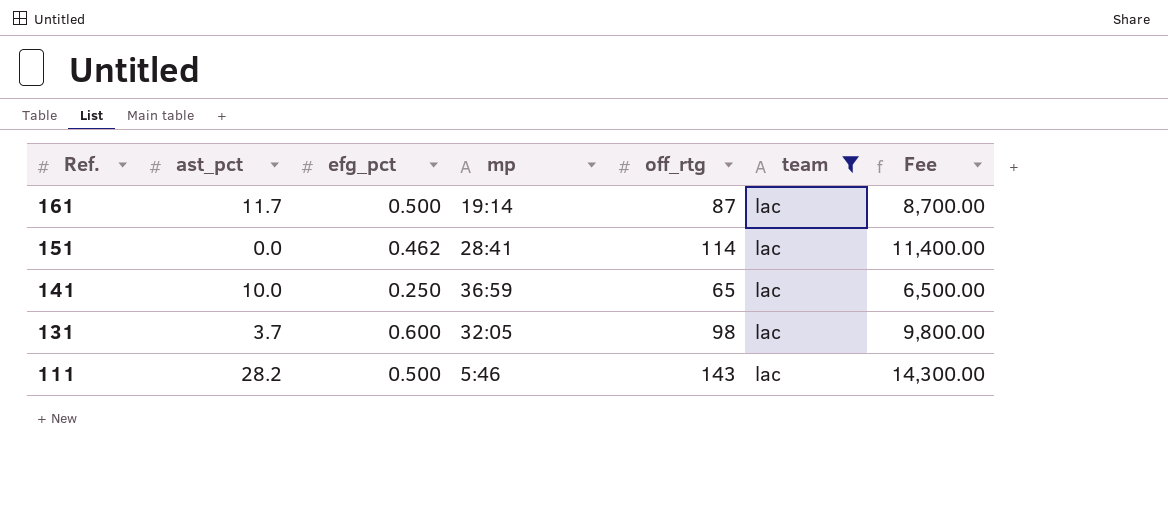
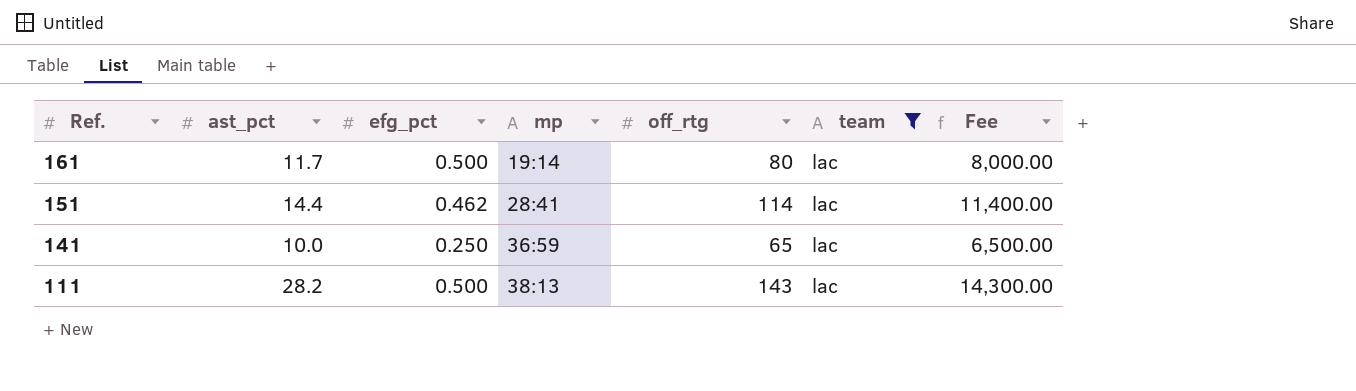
row 131: 3.7 | 0.600 | 32:05 | 98 | lac | 9,800.00 -> none
161 | off_rtg: 87 -> 80
161 | Fee: 8,700.00 -> 8,000.00
151 | ast_pct: 0.0 -> 14.4
111 | mp: 5:46 -> 38:13

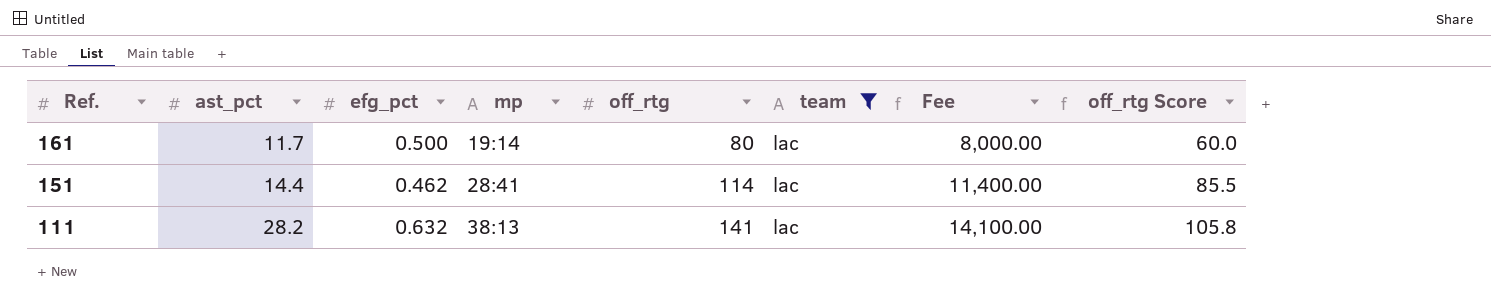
column off_rtg Score | formula: none -> [off_rtg] * 0.75
row 141: 10.0 | 0.250 | 36:59 | 65 | lac | 6,500.00 -> none
111 | efg_pct: 0.500 -> 0.632
111 | off_rtg: 143 -> 141
111 | Fee: 14,300.00 -> 14,100.00

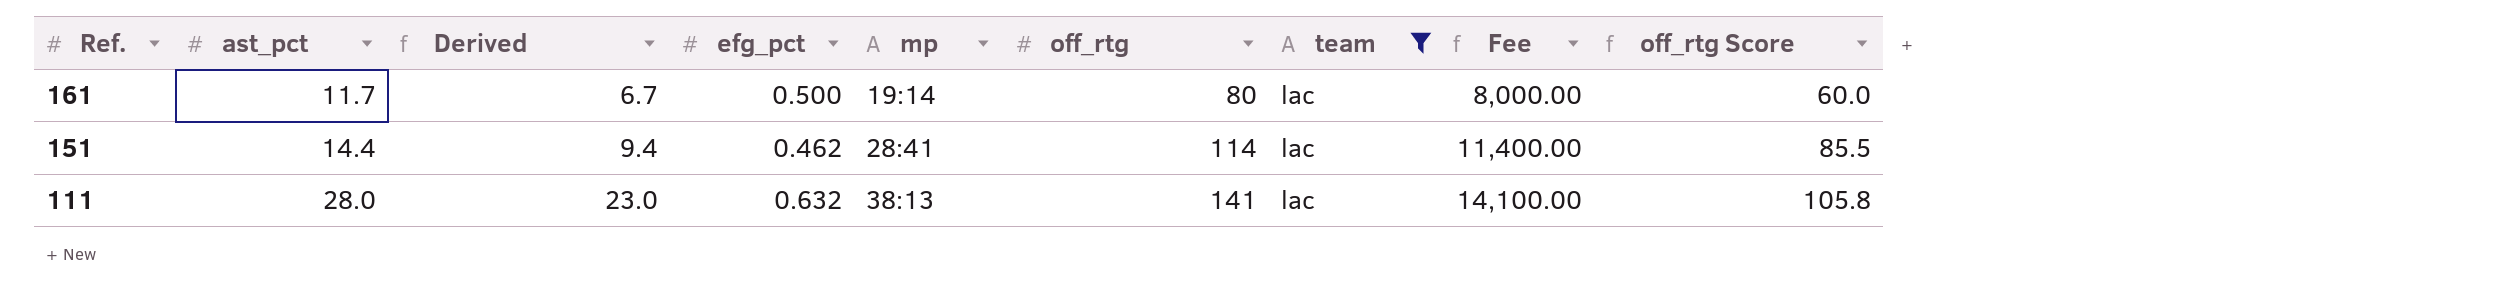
column Derived | formula: none -> [ast_pct] - 5
111 | ast_pct: 28.2 -> 28.0

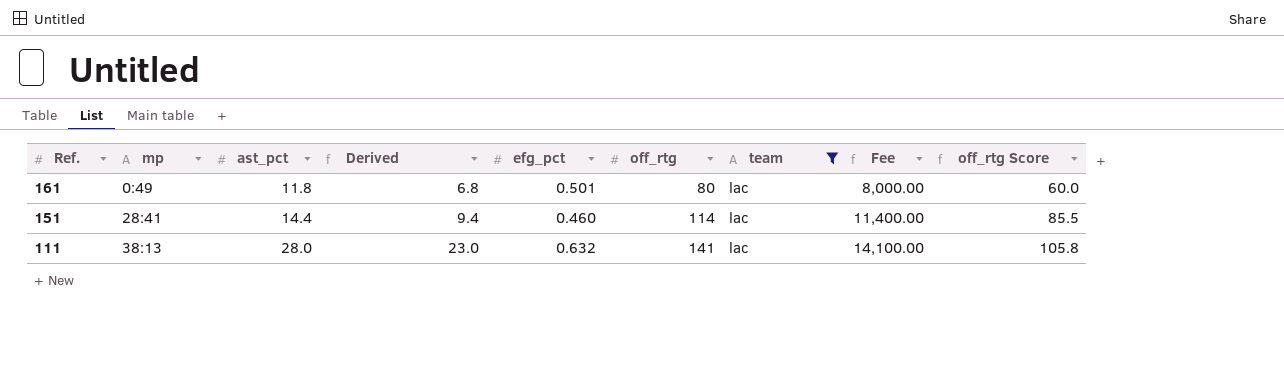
column mp | position: 5 -> 2
161 | mp: 19:14 -> 0:49
161 | ast_pct: 11.7 -> 11.8
161 | Derived: 6.7 -> 6.8
161 | efg_pct: 0.500 -> 0.501
151 | efg_pct: 0.462 -> 0.460

